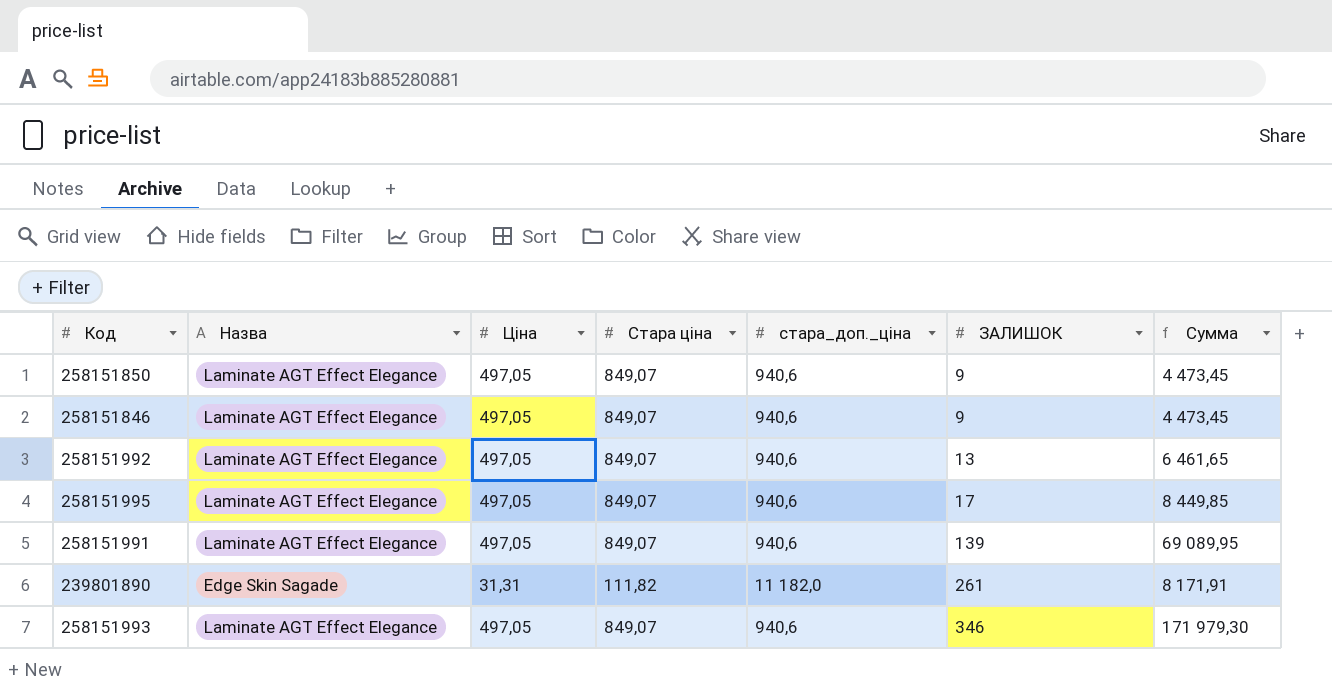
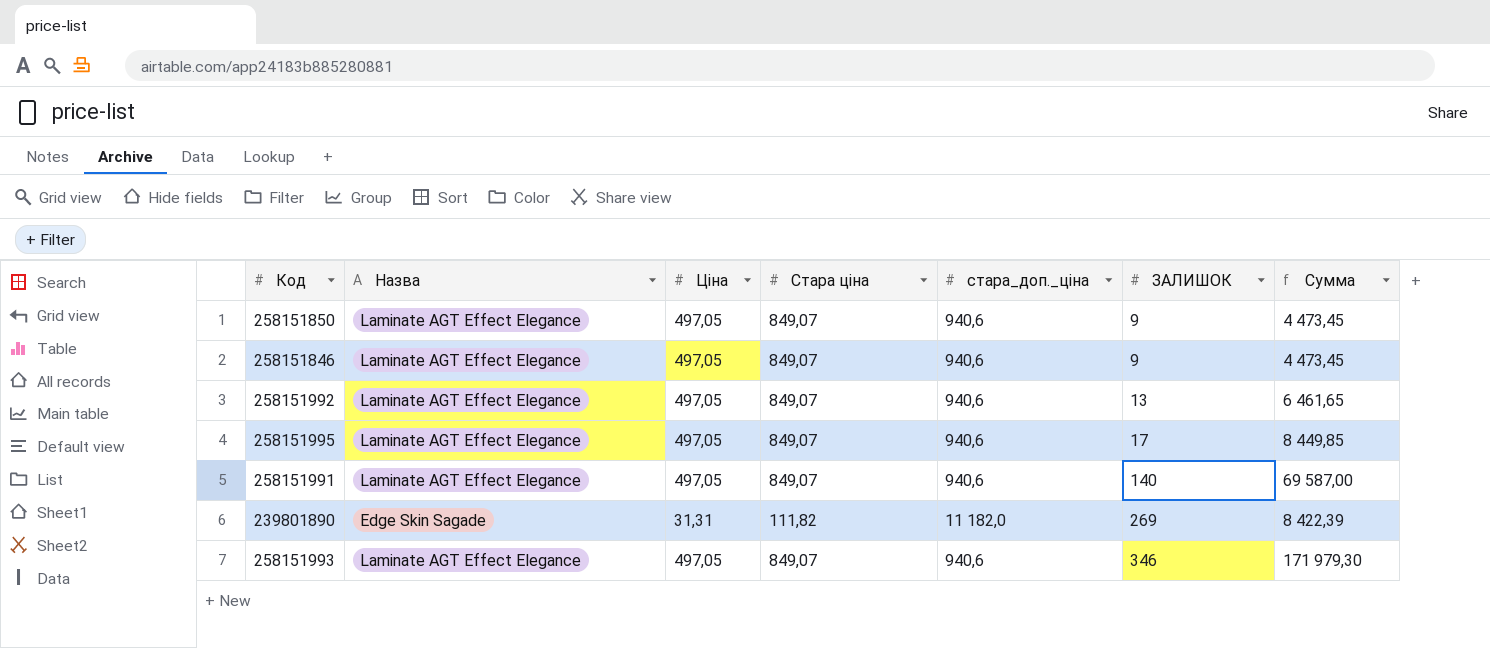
258151991 | ЗАЛИШОК: 139 -> 140
258151991 | Сумма: 69 089,95 -> 69 587,00
239801890 | ЗАЛИШОК: 261 -> 269
239801890 | Сумма: 8 171,91 -> 8 422,39

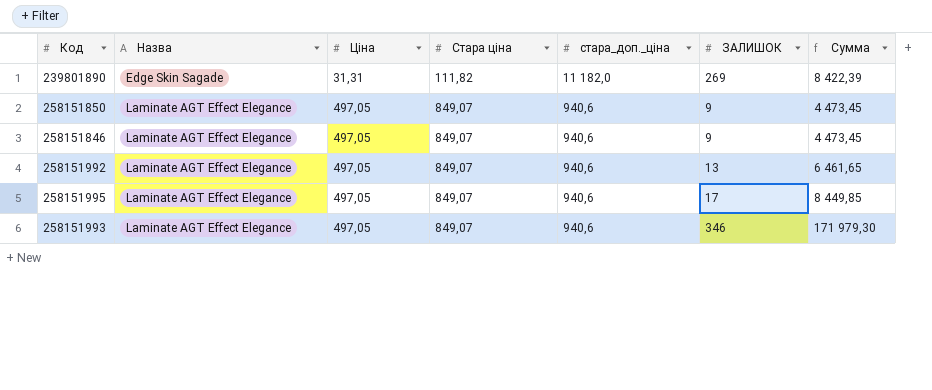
row order: ЗАЛИШОК ascending -> Назва ascending
row 258151991: Laminate AGT Effect Elegance | 497,05 | 849,07 | 940,6 | 140 | 69 587,00 -> none

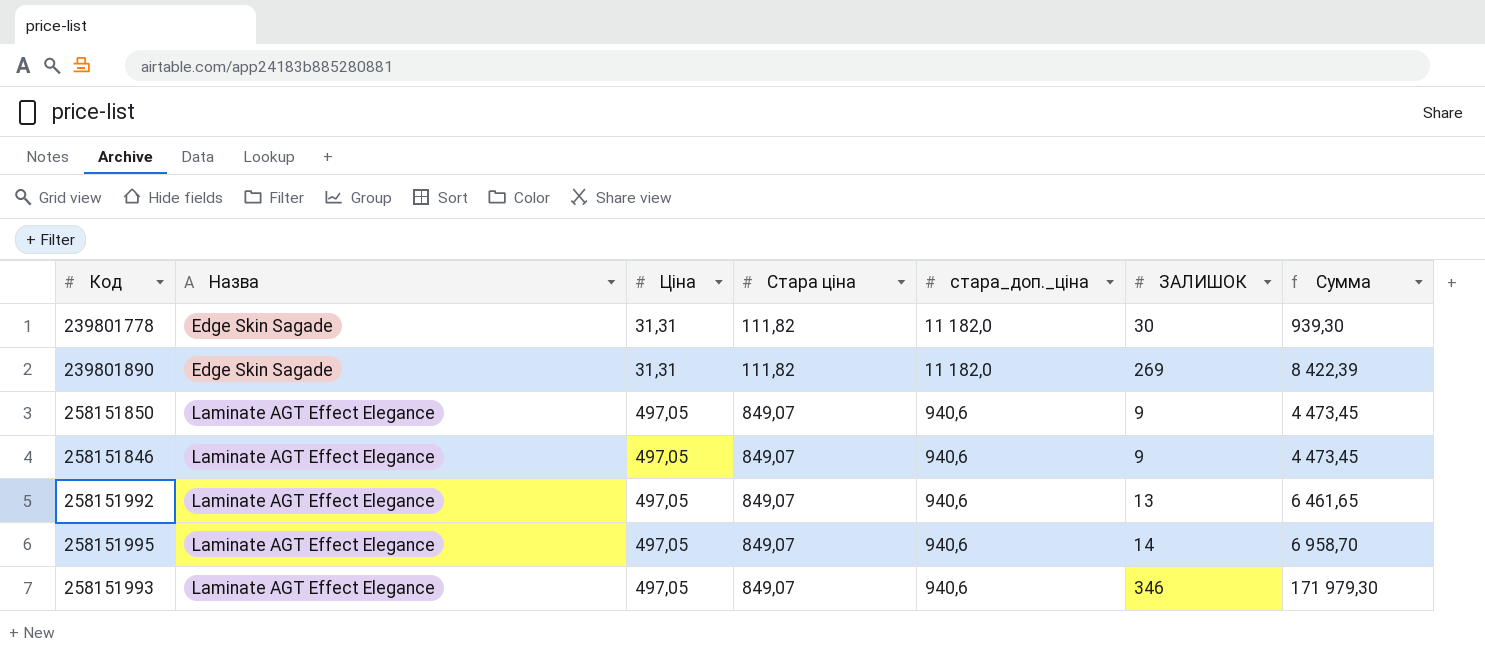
row 239801778: none -> Edge Skin Sagade | 31,31 | 111,82 | 11 182,0 | 30 | 939,30
258151995 | ЗАЛИШОК: 17 -> 14
258151995 | Сумма: 8 449,85 -> 6 958,70

